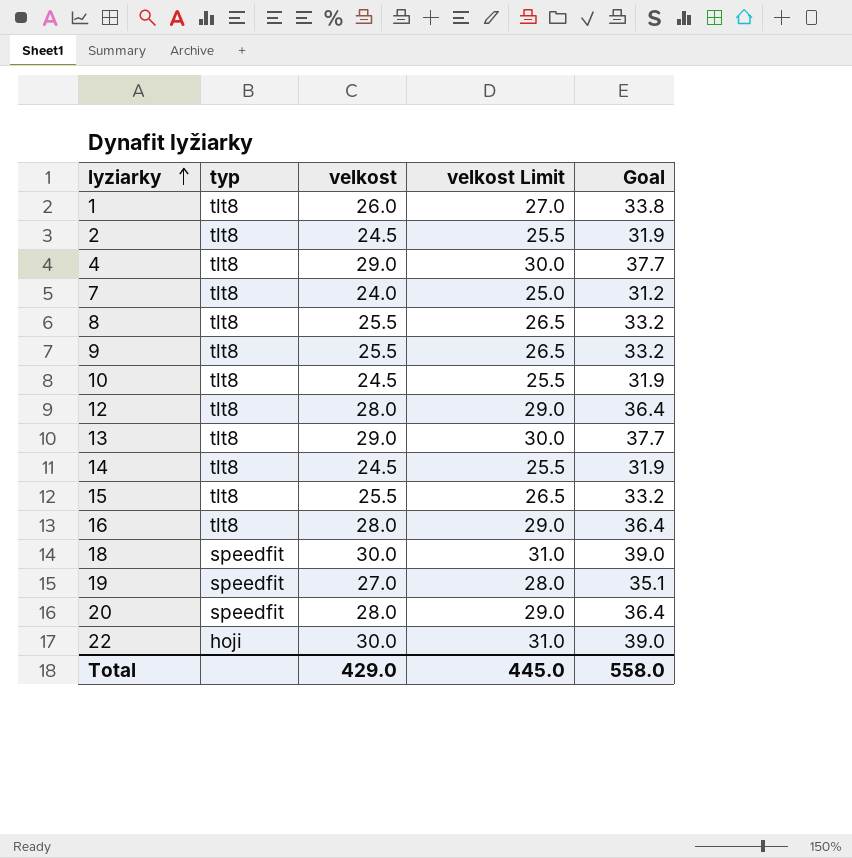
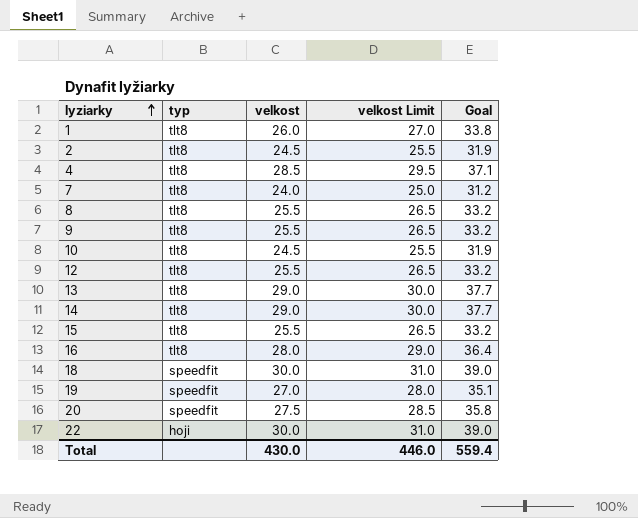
4 | velkost: 29.0 -> 28.5
4 | velkost Limit: 30.0 -> 29.5
4 | Goal: 37.7 -> 37.1
12 | velkost: 28.0 -> 25.5
12 | velkost Limit: 29.0 -> 26.5
12 | Goal: 36.4 -> 33.2
14 | velkost: 24.5 -> 29.0
14 | velkost Limit: 25.5 -> 30.0
14 | Goal: 31.9 -> 37.7
20 | velkost: 28.0 -> 27.5
20 | velkost Limit: 29.0 -> 28.5
20 | Goal: 36.4 -> 35.8
Total | velkost: 429.0 -> 430.0
Total | velkost Limit: 445.0 -> 446.0
Total | Goal: 558.0 -> 559.4

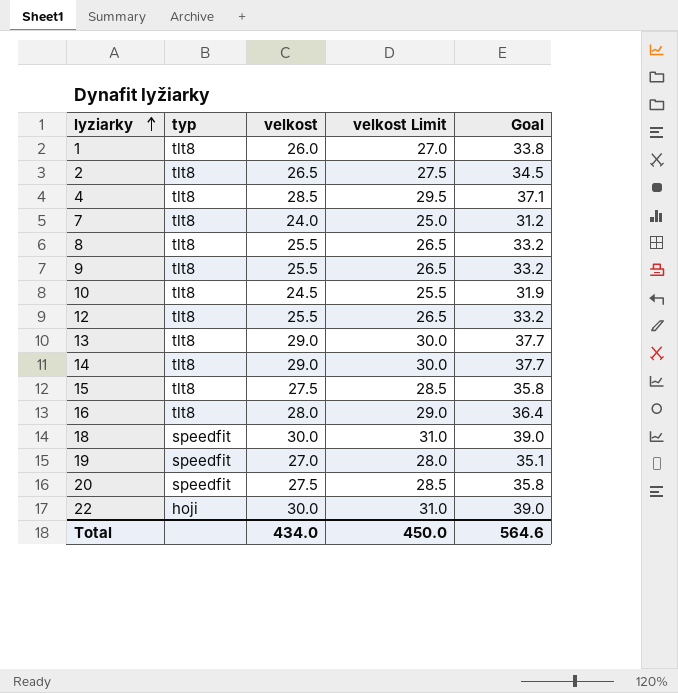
2 | velkost: 24.5 -> 26.5
2 | velkost Limit: 25.5 -> 27.5
2 | Goal: 31.9 -> 34.5
15 | velkost: 25.5 -> 27.5
15 | velkost Limit: 26.5 -> 28.5
15 | Goal: 33.2 -> 35.8
Total | velkost: 430.0 -> 434.0
Total | velkost Limit: 446.0 -> 450.0
Total | Goal: 559.4 -> 564.6

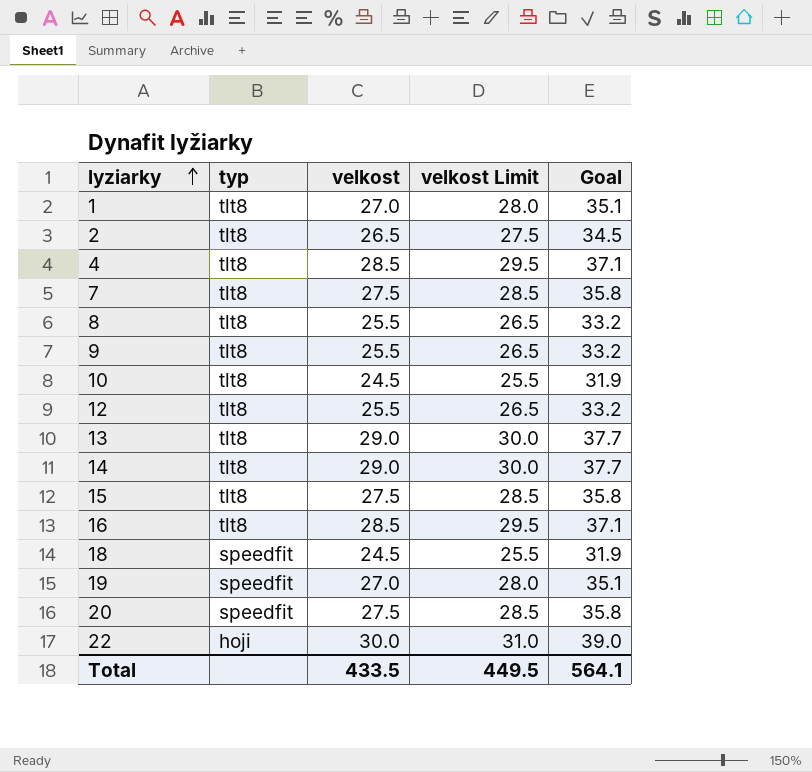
1 | velkost: 26.0 -> 27.0
1 | velkost Limit: 27.0 -> 28.0
1 | Goal: 33.8 -> 35.1
7 | velkost: 24.0 -> 27.5
7 | velkost Limit: 25.0 -> 28.5
7 | Goal: 31.2 -> 35.8
16 | velkost: 28.0 -> 28.5
16 | velkost Limit: 29.0 -> 29.5
16 | Goal: 36.4 -> 37.1
18 | velkost: 30.0 -> 24.5
18 | velkost Limit: 31.0 -> 25.5
18 | Goal: 39.0 -> 31.9
Total | velkost: 434.0 -> 433.5
Total | velkost Limit: 450.0 -> 449.5
Total | Goal: 564.6 -> 564.1

